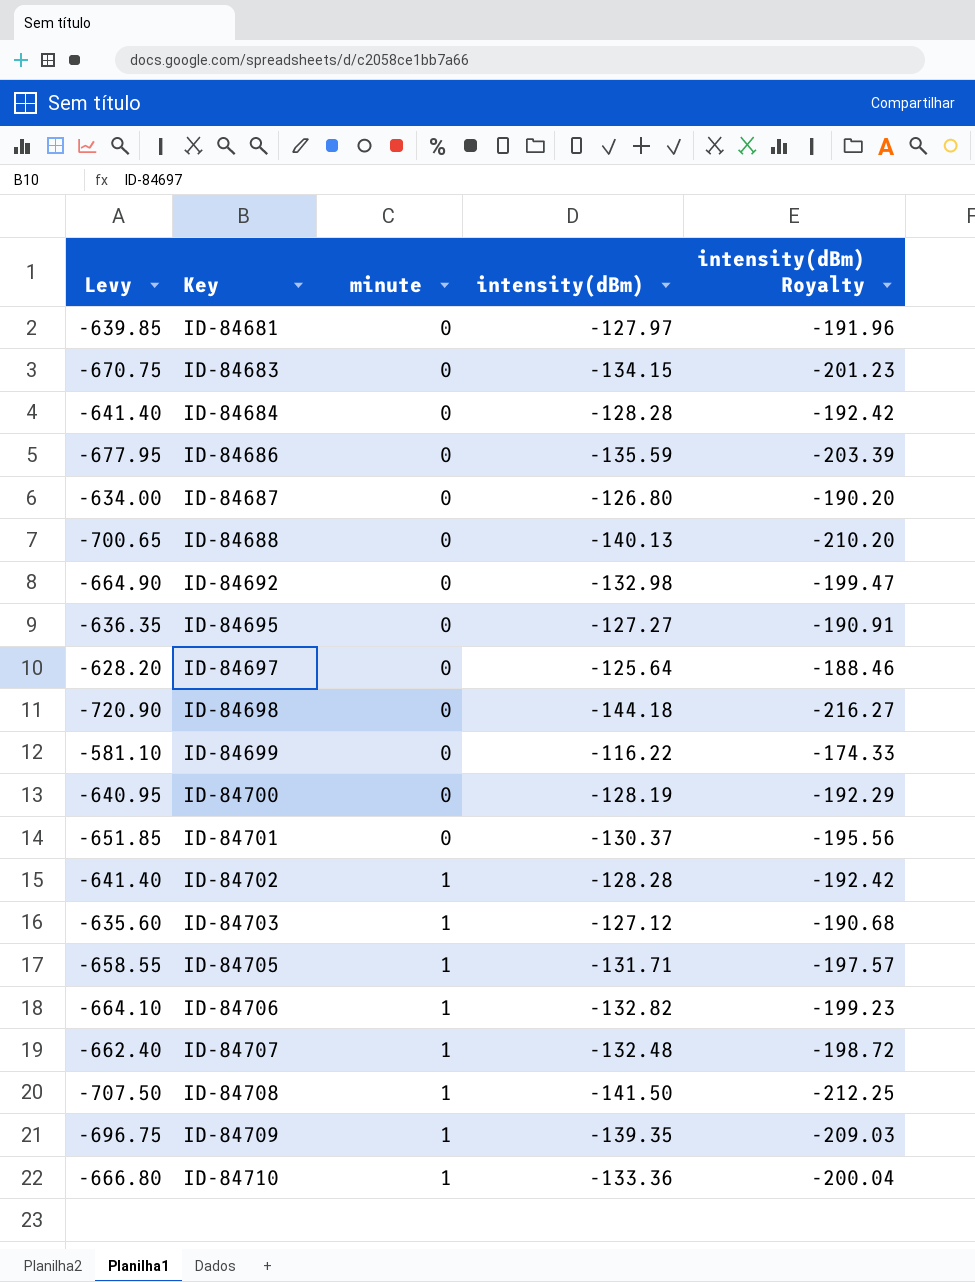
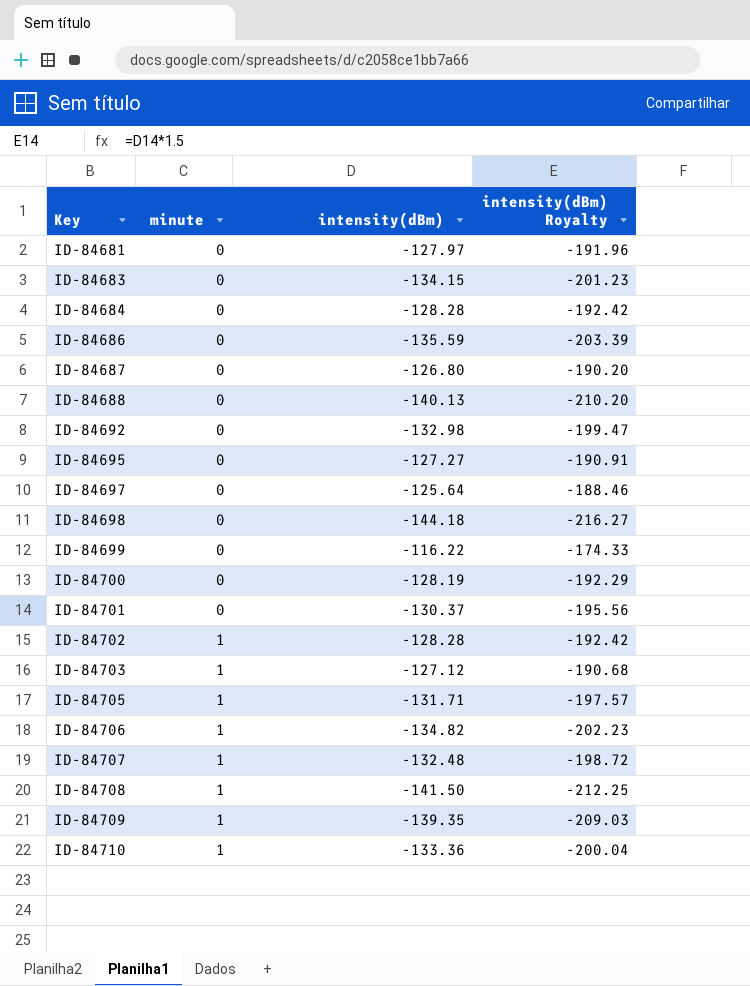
column Levy | formula: [intensity(dBm)] * 5 -> none
ID-84706 | intensity(dBm): -132.82 -> -134.82
ID-84706 | intensity(dBm) Royalty: -199.23 -> -202.23

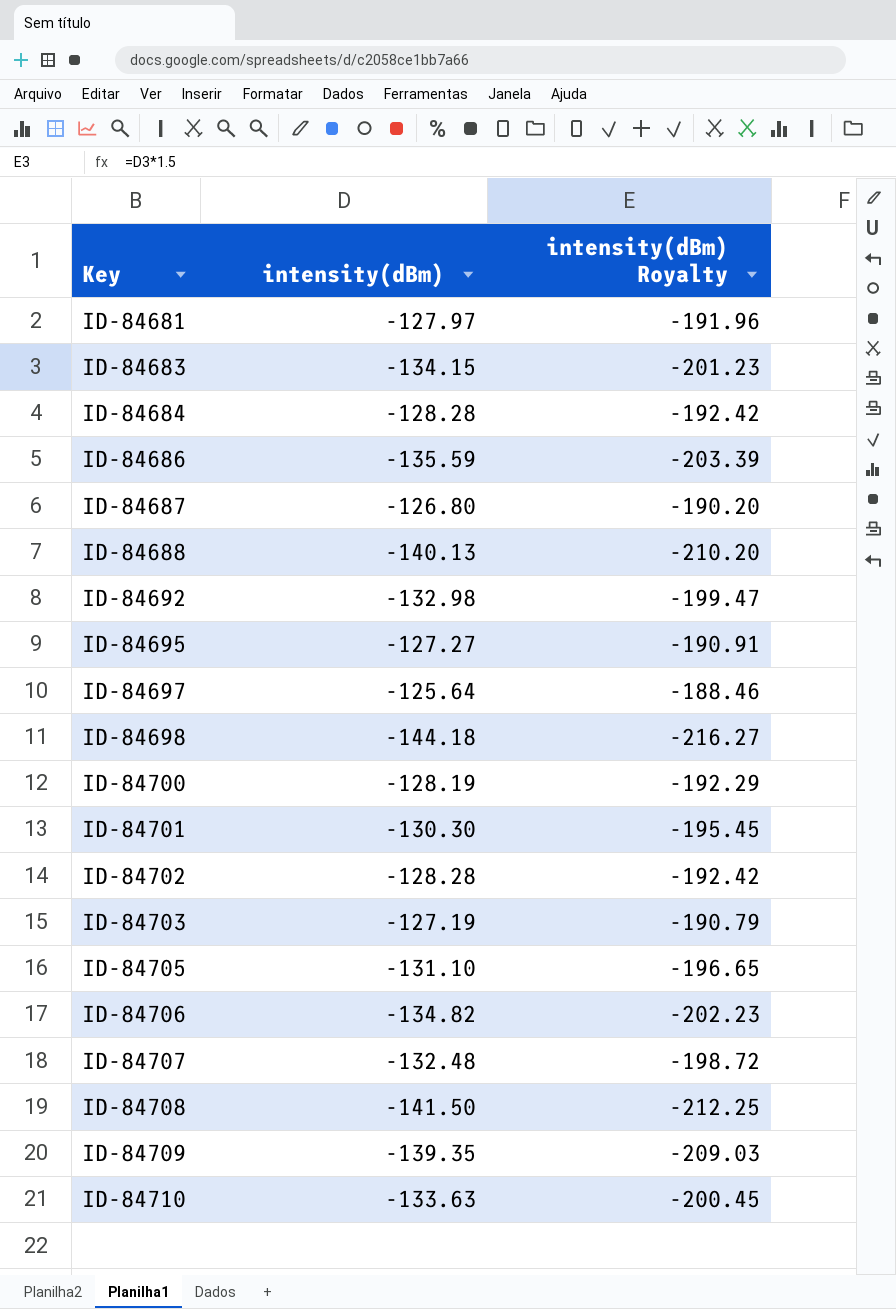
column minute | position: 2 -> none
row ID-84699: 0 | -116.22 | -174.33 -> none
ID-84701 | intensity(dBm): -130.37 -> -130.30
ID-84701 | intensity(dBm) Royalty: -195.56 -> -195.45
ID-84703 | intensity(dBm): -127.12 -> -127.19
ID-84703 | intensity(dBm) Royalty: -190.68 -> -190.79
ID-84705 | intensity(dBm): -131.71 -> -131.10
ID-84705 | intensity(dBm) Royalty: -197.57 -> -196.65
ID-84710 | intensity(dBm): -133.36 -> -133.63
ID-84710 | intensity(dBm) Royalty: -200.04 -> -200.45

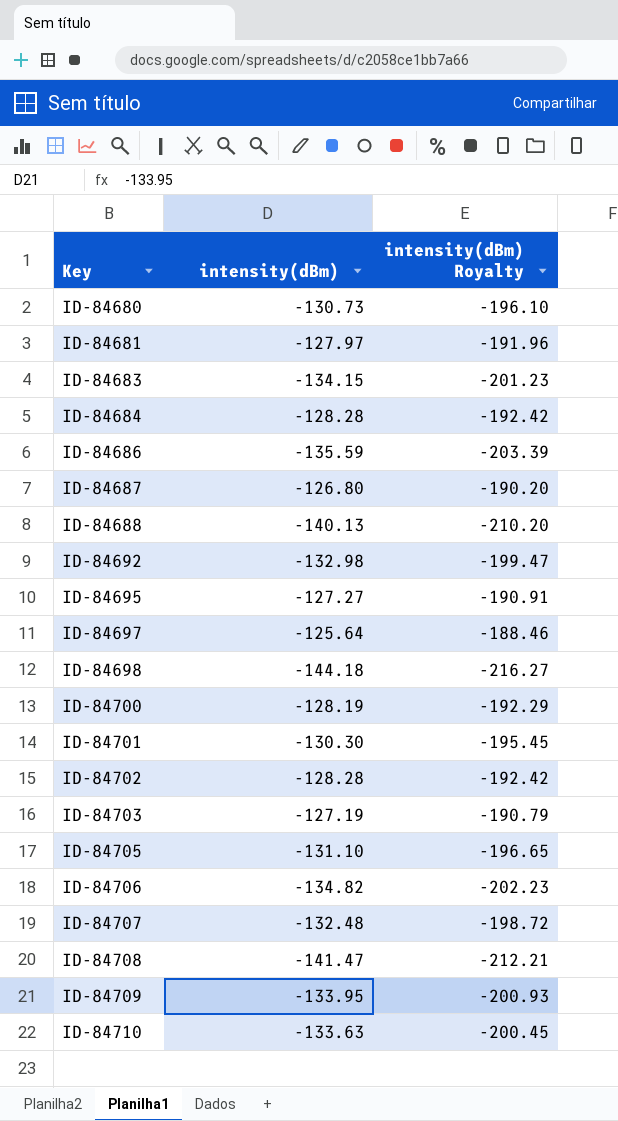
row ID-84680: none -> -130.73 | -196.10
ID-84708 | intensity(dBm): -141.50 -> -141.47
ID-84708 | intensity(dBm) Royalty: -212.25 -> -212.21
ID-84709 | intensity(dBm): -139.35 -> -133.95
ID-84709 | intensity(dBm) Royalty: -209.03 -> -200.93

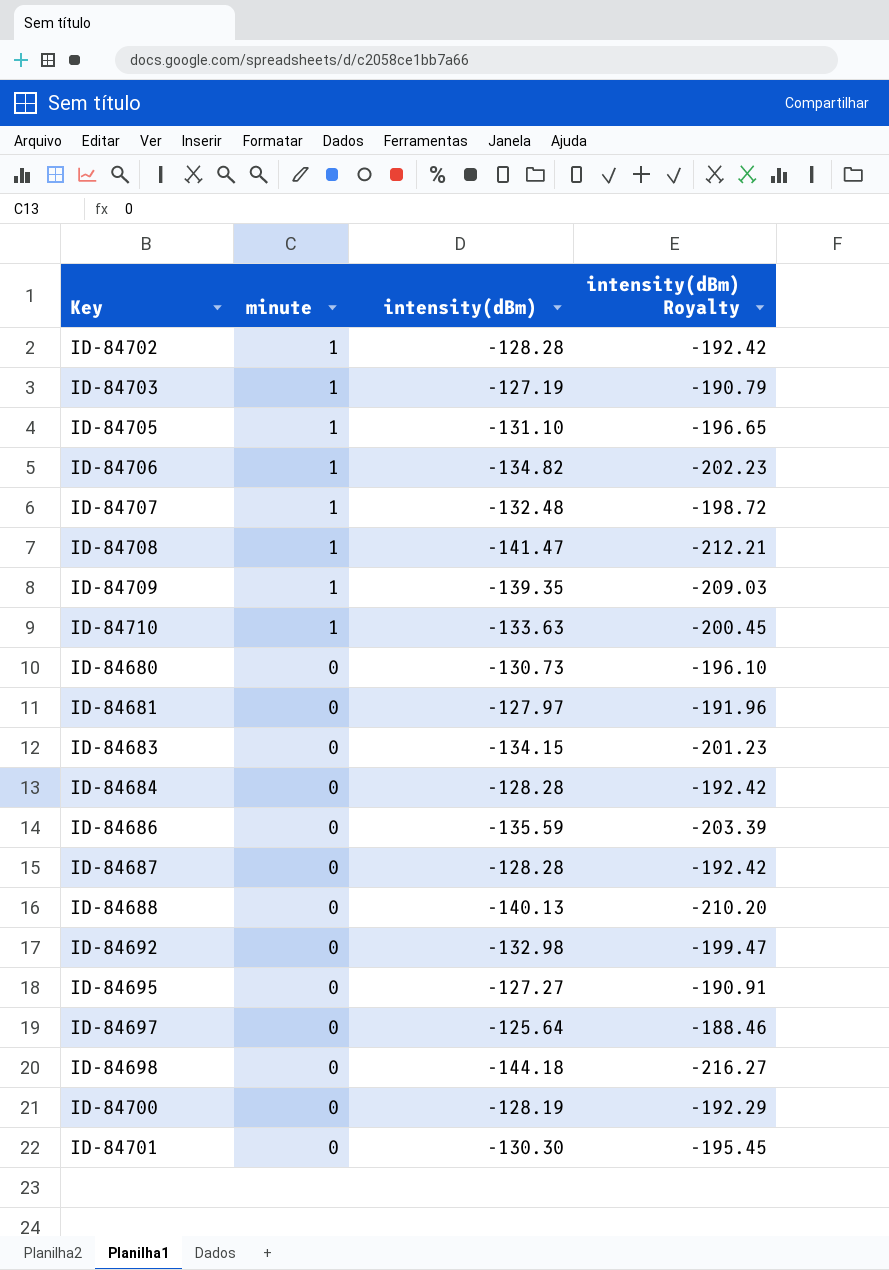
row order: Key ascending -> minute descending
column minute | position: none -> 2
ID-84709 | intensity(dBm): -133.95 -> -139.35
ID-84709 | intensity(dBm) Royalty: -200.93 -> -209.03
ID-84687 | intensity(dBm): -126.80 -> -128.28
ID-84687 | intensity(dBm) Royalty: -190.20 -> -192.42

